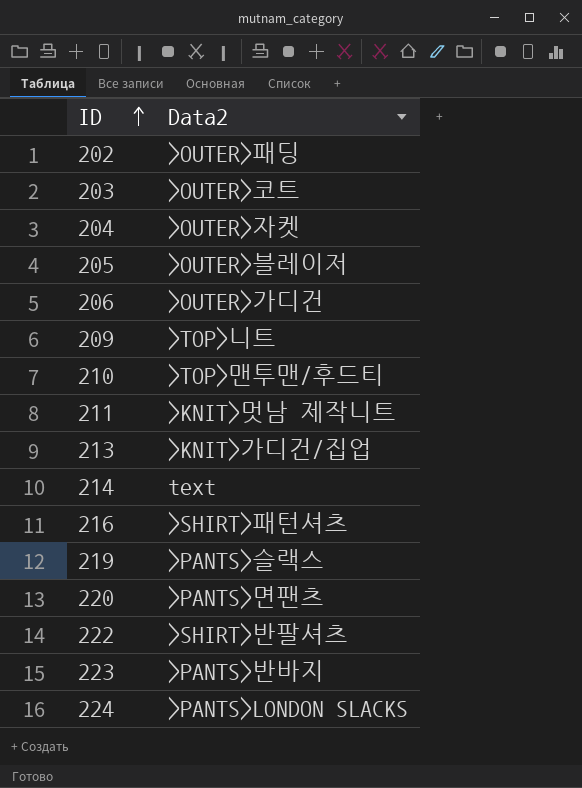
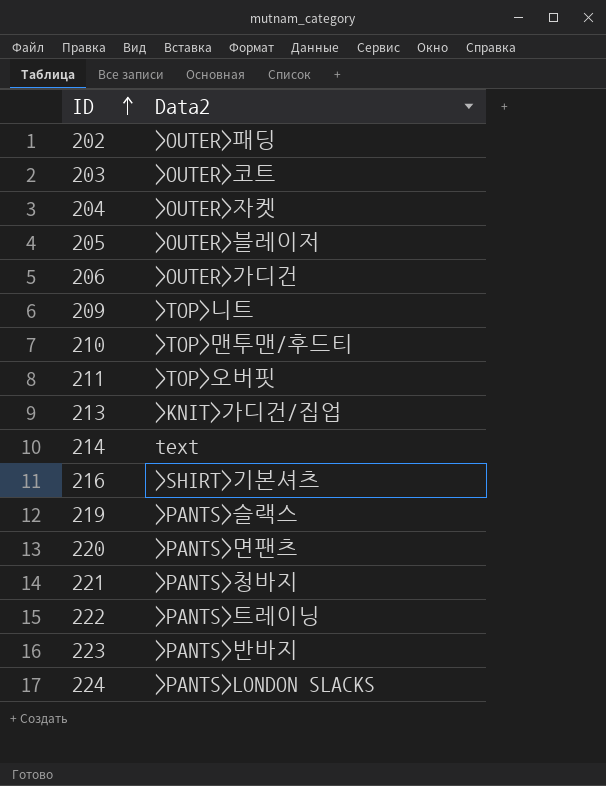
211 | Data2: >KNIT>멋남 제작니트 -> >TOP>오버핏
216 | Data2: >SHIRT>패턴셔츠 -> >SHIRT>기본셔츠
row 221: none -> >PANTS>청바지
222 | Data2: >SHIRT>반팔셔츠 -> >PANTS>트레이닝

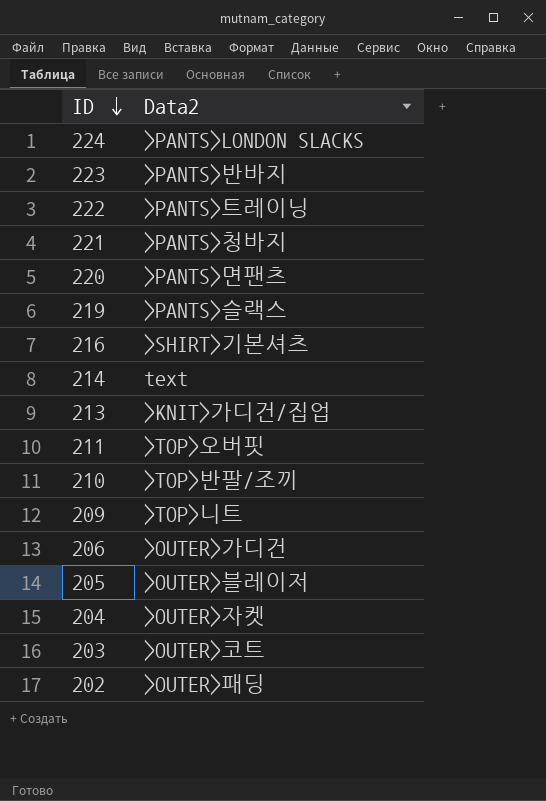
row order: ID ascending -> ID descending
210 | Data2: >TOP>맨투맨/후드티 -> >TOP>반팔/조끼

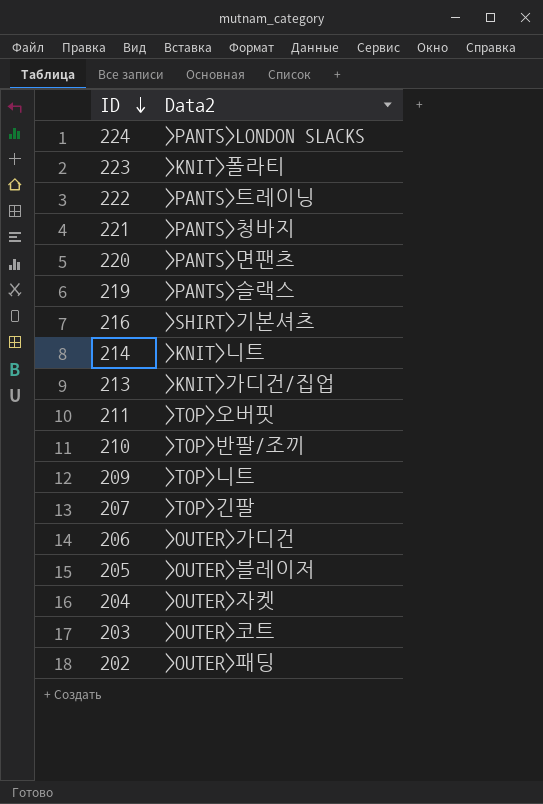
223 | Data2: >PANTS>반바지 -> >KNIT>폴라티
214 | Data2: text -> >KNIT>니트
row 207: none -> >TOP>긴팔

